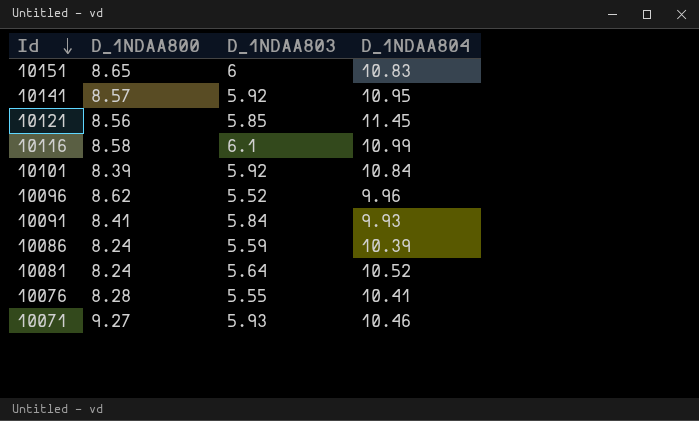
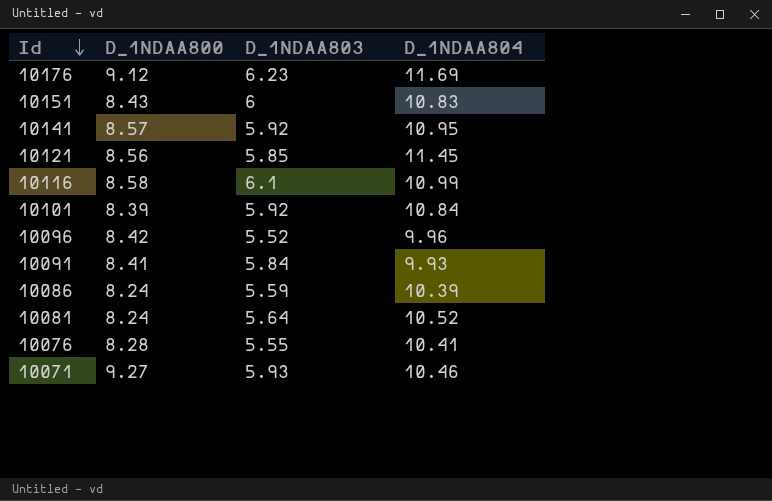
row 10176: none -> 9.12 | 6.23 | 11.69
10151 | D_1NDAA800: 8.65 -> 8.43
10096 | D_1NDAA800: 8.62 -> 8.42

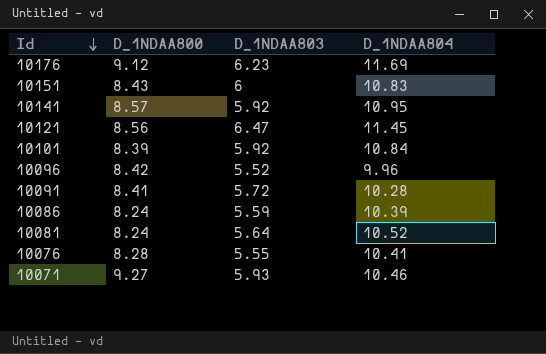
row 10116: 8.58 | 6.1 | 10.99 -> none
10121 | D_1NDAA803: 5.85 -> 6.47
10091 | D_1NDAA803: 5.84 -> 5.72
10091 | D_1NDAA804: 9.93 -> 10.28

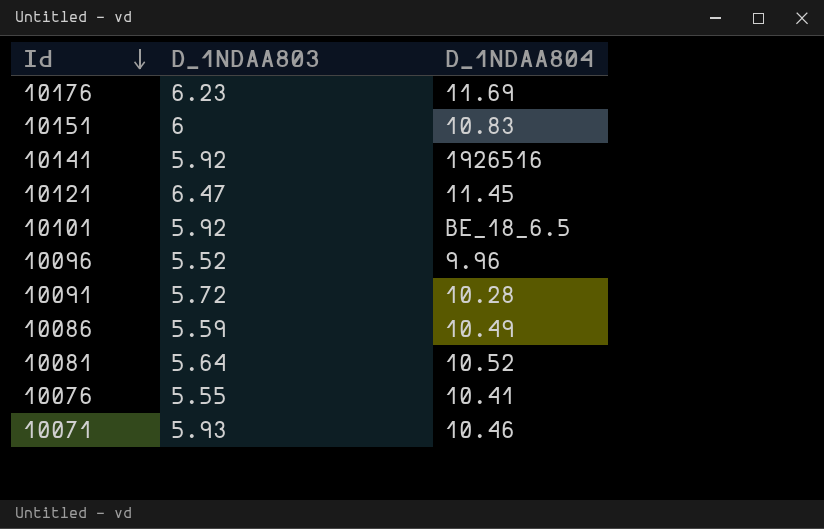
column D_1NDAA800 | position: 2 -> none
10141 | D_1NDAA804: 10.95 -> 1926516
10101 | D_1NDAA804: 10.84 -> BE_18_6.5
10086 | D_1NDAA804: 10.39 -> 10.49

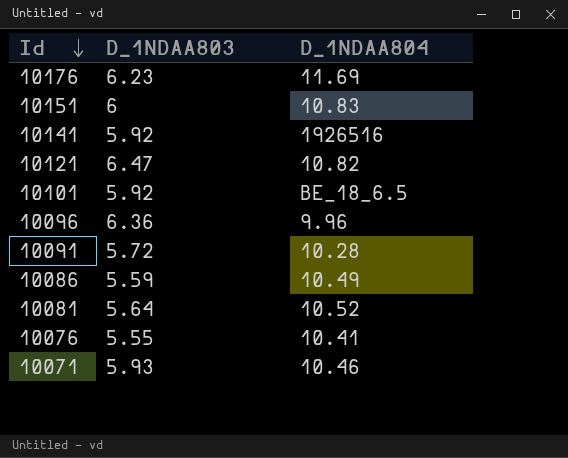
10121 | D_1NDAA804: 11.45 -> 10.82
10096 | D_1NDAA803: 5.52 -> 6.36

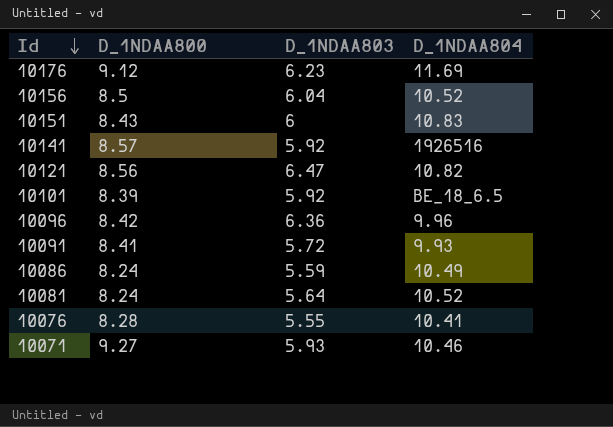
column D_1NDAA800 | position: none -> 2
row 10156: none -> 8.5 | 6.04 | 10.52
10091 | D_1NDAA804: 10.28 -> 9.93

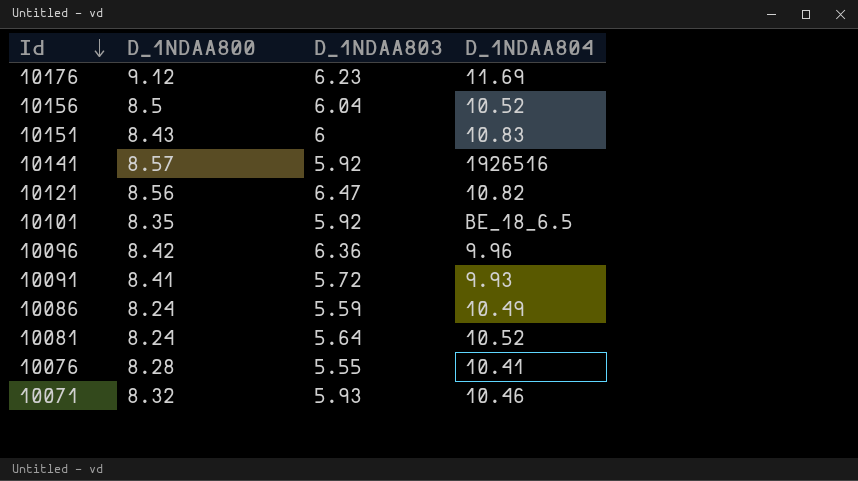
10101 | D_1NDAA800: 8.39 -> 8.35
10071 | D_1NDAA800: 9.27 -> 8.32

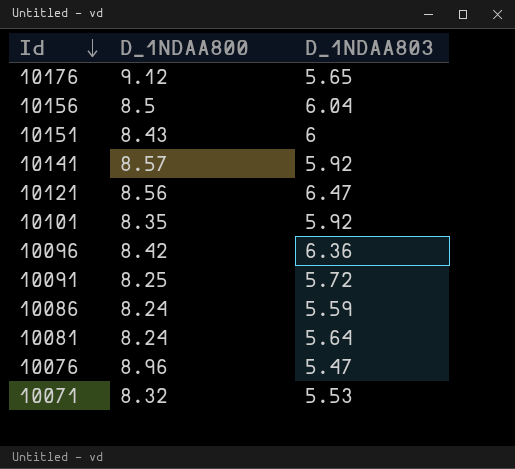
column D_1NDAA804 | position: 4 -> none
10176 | D_1NDAA803: 6.23 -> 5.65
10091 | D_1NDAA800: 8.41 -> 8.25
10076 | D_1NDAA800: 8.28 -> 8.96
10076 | D_1NDAA803: 5.55 -> 5.47
10071 | D_1NDAA803: 5.93 -> 5.53

